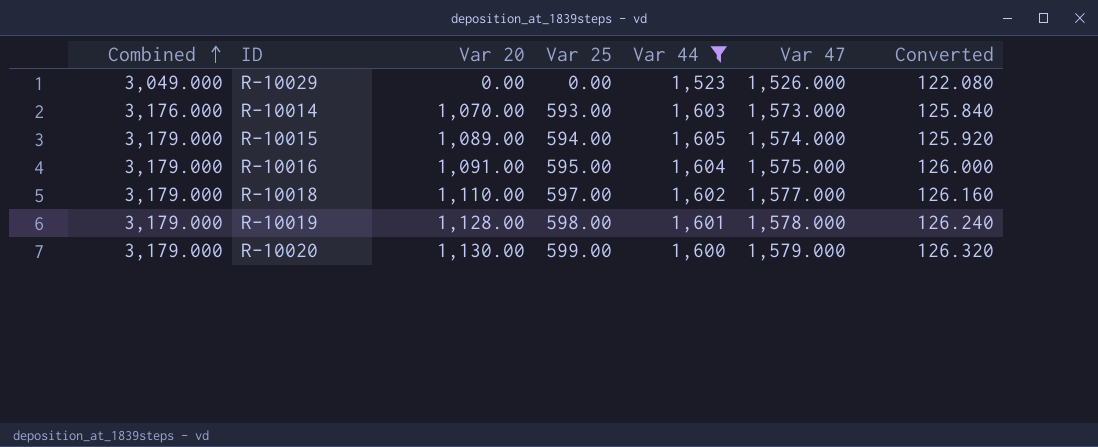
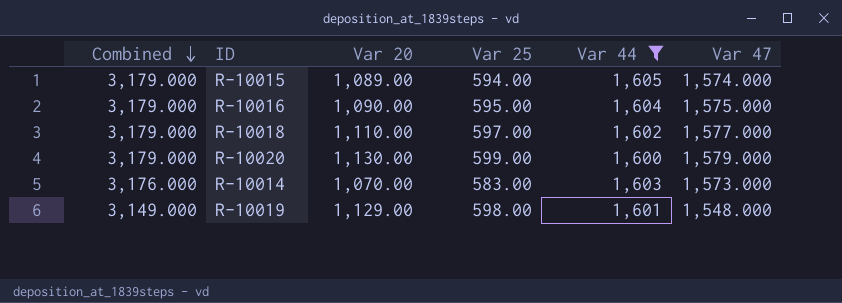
row order: Combined ascending -> Combined descending
column Converted | formula: [Var 47] * 0.08 -> none
row R-10029: 3,049.000 | 0.00 | 0.00 | 1,523 | 1,526.000 | 122.080 -> none
R-10016 | Var 20: 1,091.00 -> 1,090.00
R-10014 | Var 25: 593.00 -> 583.00
R-10019 | Combined: 3,179.000 -> 3,149.000
R-10019 | Var 20: 1,128.00 -> 1,129.00
R-10019 | Var 47: 1,578.000 -> 1,548.000

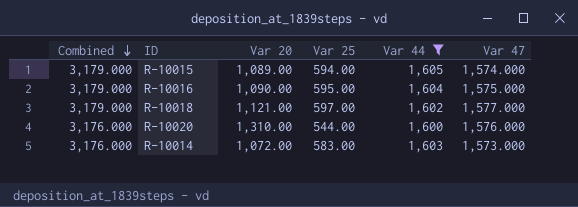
row R-10019: 3,149.000 | 1,129.00 | 598.00 | 1,601 | 1,548.000 -> none
R-10018 | Var 20: 1,110.00 -> 1,121.00
R-10020 | Combined: 3,179.000 -> 3,176.000
R-10020 | Var 20: 1,130.00 -> 1,310.00
R-10020 | Var 25: 599.00 -> 544.00
R-10020 | Var 47: 1,579.000 -> 1,576.000
R-10014 | Var 20: 1,070.00 -> 1,072.00

